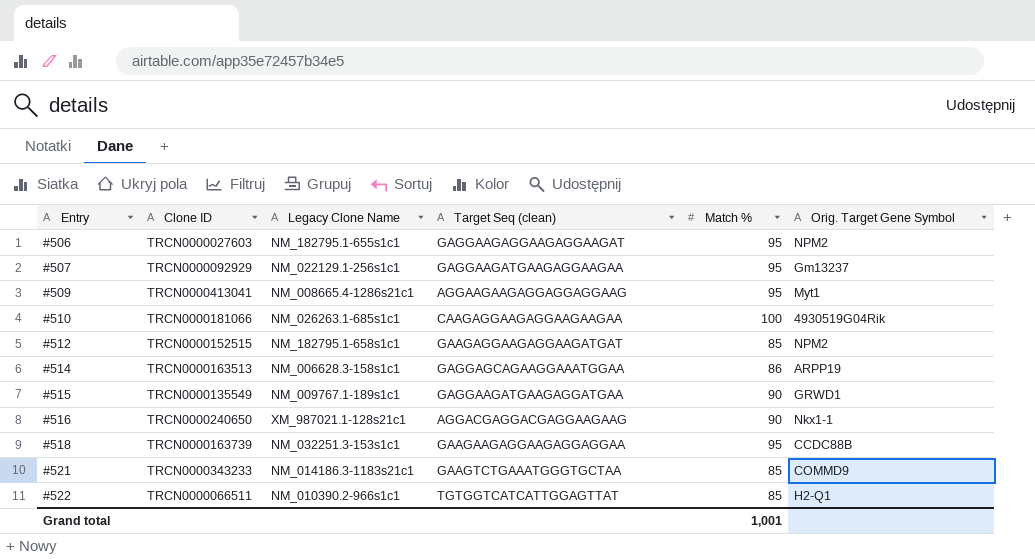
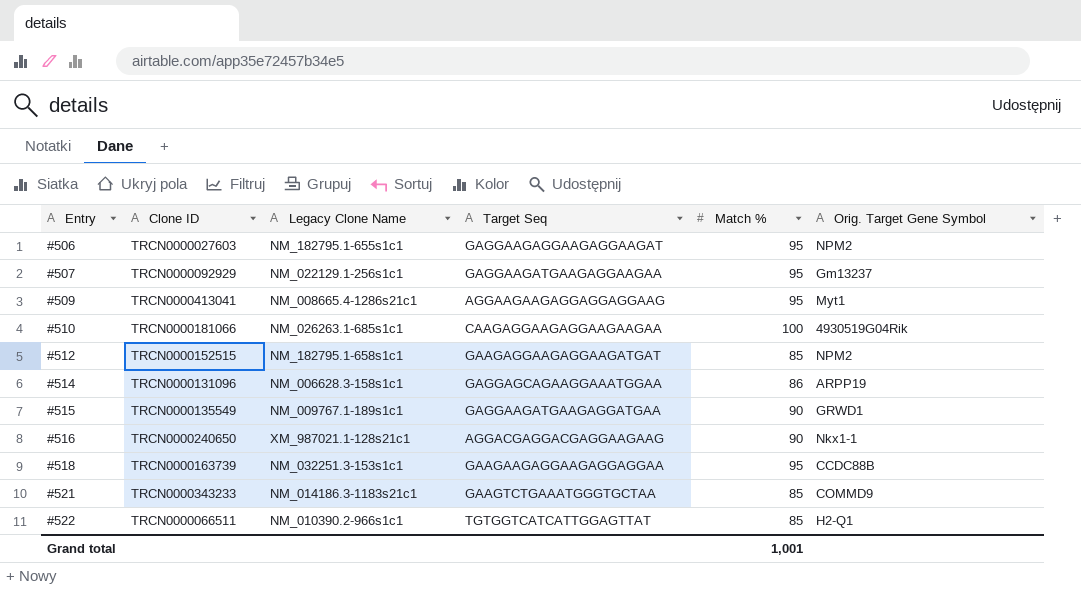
column name: Target Seq (clean) -> Target Seq
#514 | Clone ID: TRCN0000163513 -> TRCN0000131096

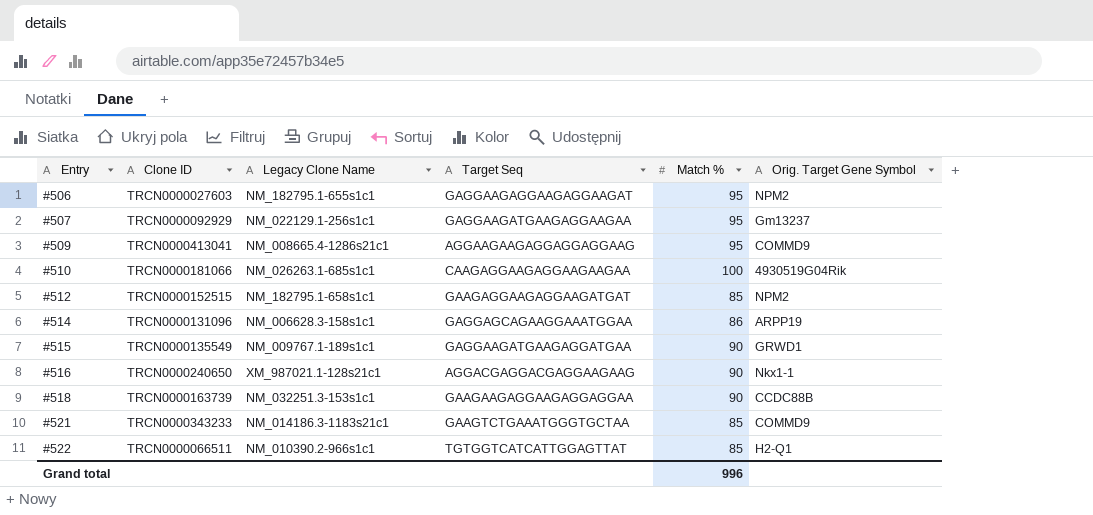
#509 | Orig. Target Gene Symbol: Myt1 -> COMMD9
#518 | Match %: 95 -> 90
Grand total | Match %: 1,001 -> 996

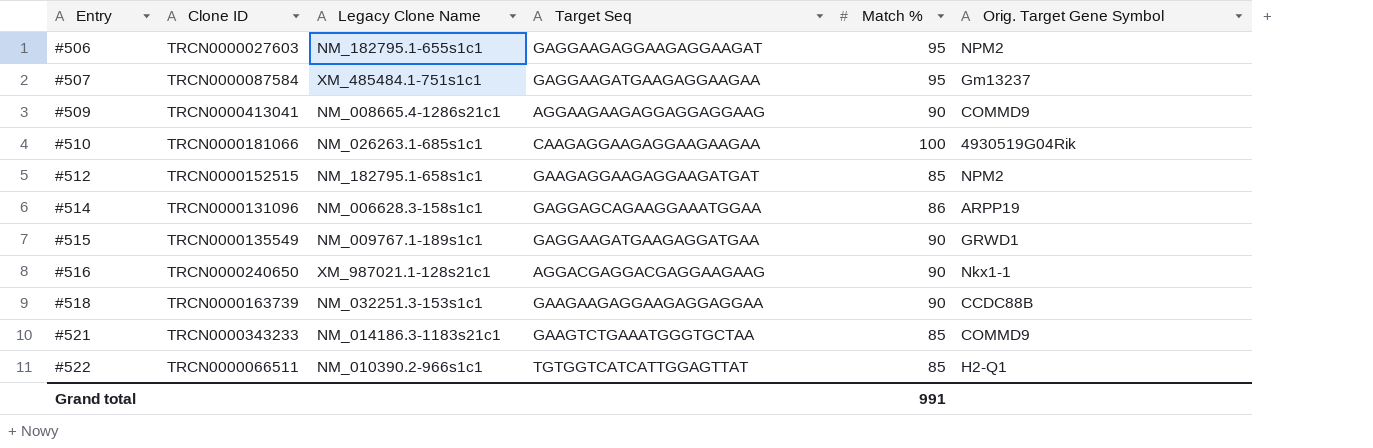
#507 | Clone ID: TRCN0000092929 -> TRCN0000087584
#507 | Legacy Clone Name: NM_022129.1-256s1c1 -> XM_485484.1-751s1c1
#509 | Match %: 95 -> 90
Grand total | Match %: 996 -> 991

